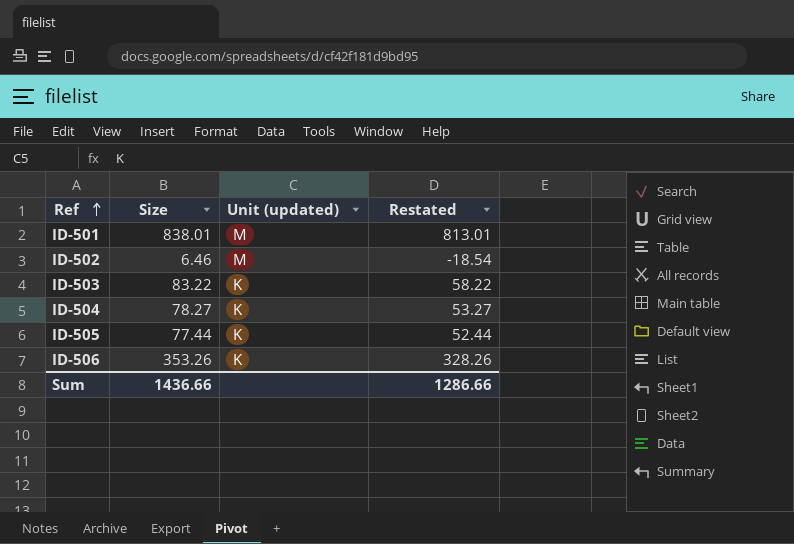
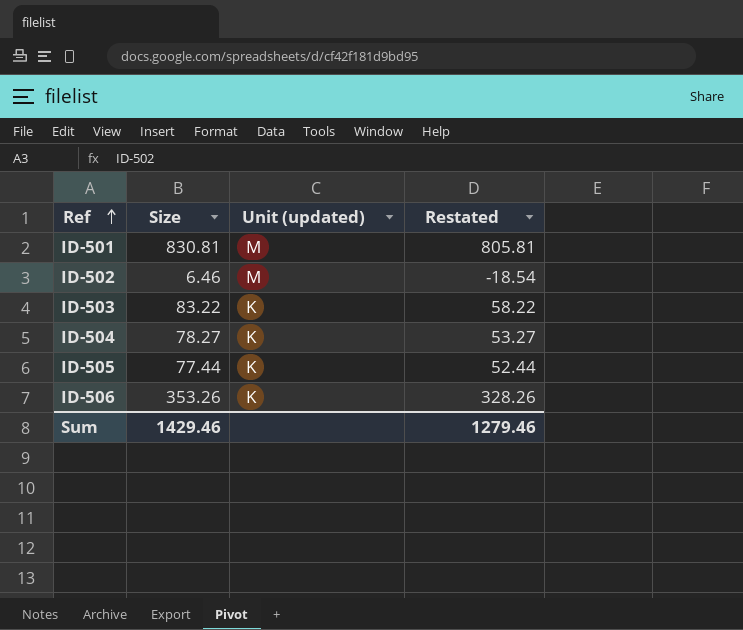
ID-501 | Size: 838.01 -> 830.81
ID-501 | Restated: 813.01 -> 805.81
Sum | Size: 1436.66 -> 1429.46
Sum | Restated: 1286.66 -> 1279.46

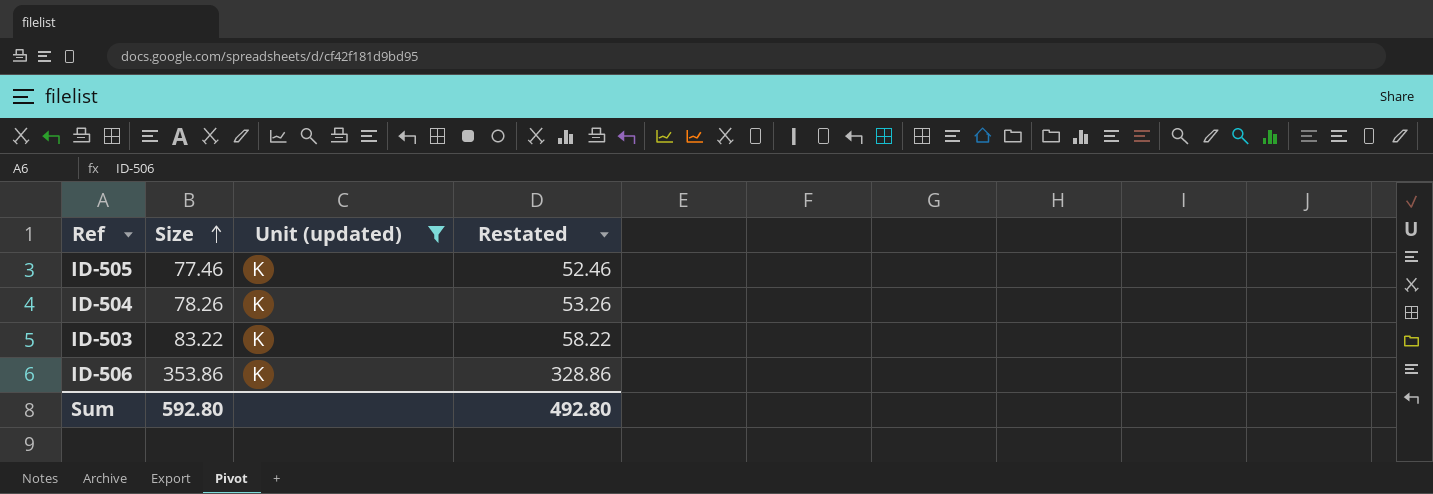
filter: none -> Unit (updated) = K
row order: Ref ascending -> Size ascending
ID-505 | Size: 77.44 -> 77.46
ID-505 | Restated: 52.44 -> 52.46
ID-504 | Size: 78.27 -> 78.26
ID-504 | Restated: 53.27 -> 53.26
ID-506 | Size: 353.26 -> 353.86
ID-506 | Restated: 328.26 -> 328.86
Sum | Size: 1429.46 -> 592.80
Sum | Restated: 1279.46 -> 492.80

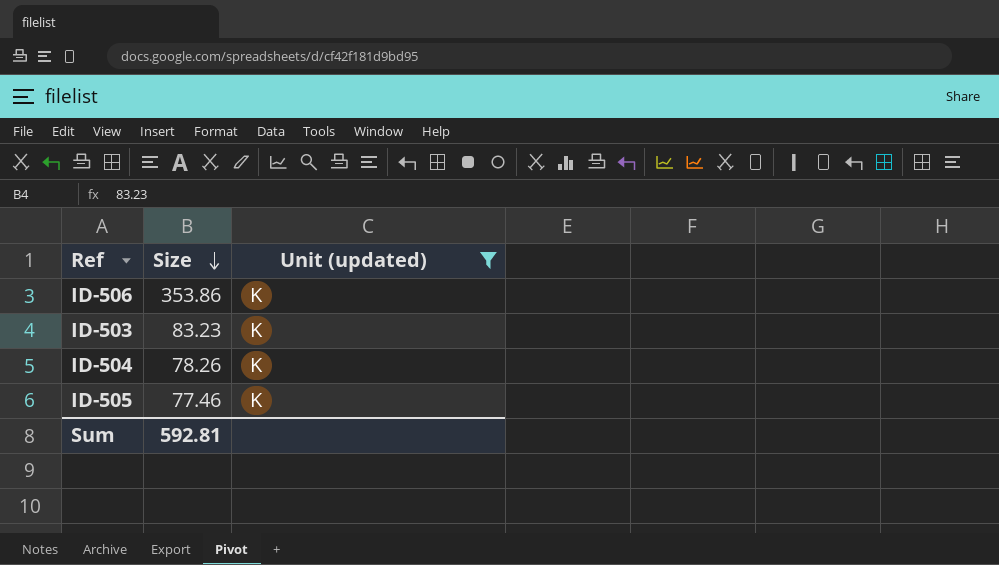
row order: Size ascending -> Size descending
column Restated | formula: [Size] - 25 -> none
ID-503 | Size: 83.22 -> 83.23
Sum | Size: 592.80 -> 592.81

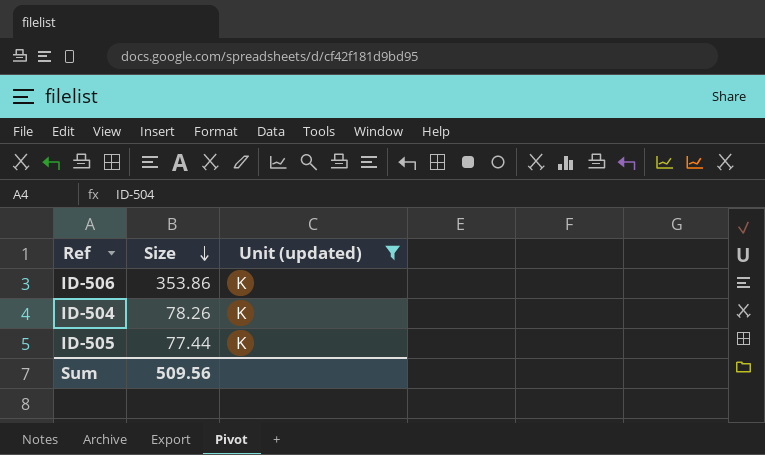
row ID-503: 83.23 | K -> none
ID-505 | Size: 77.46 -> 77.44
Sum | Size: 592.81 -> 509.56

